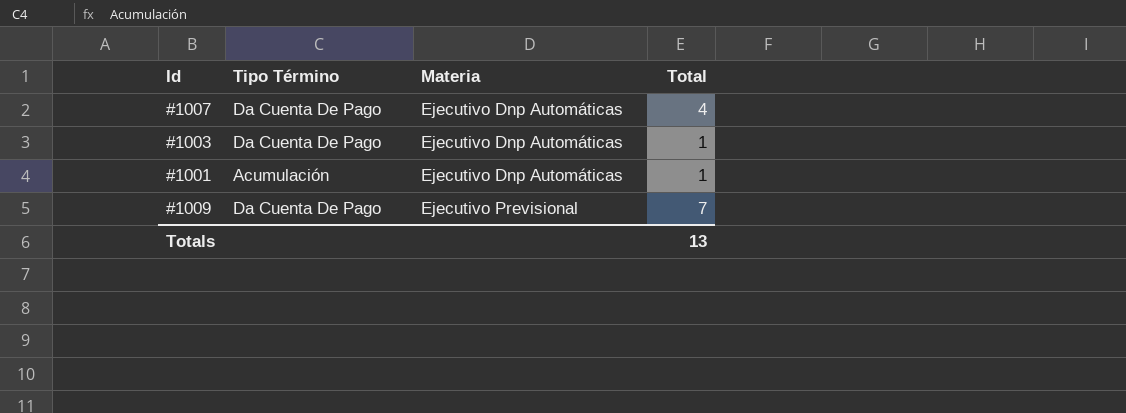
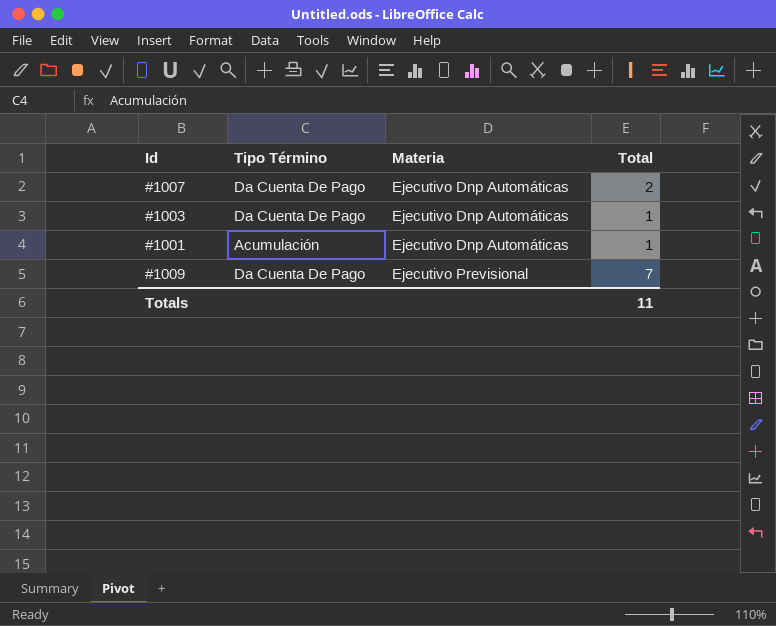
#1007 | Total: 4 -> 2
Totals | Total: 13 -> 11

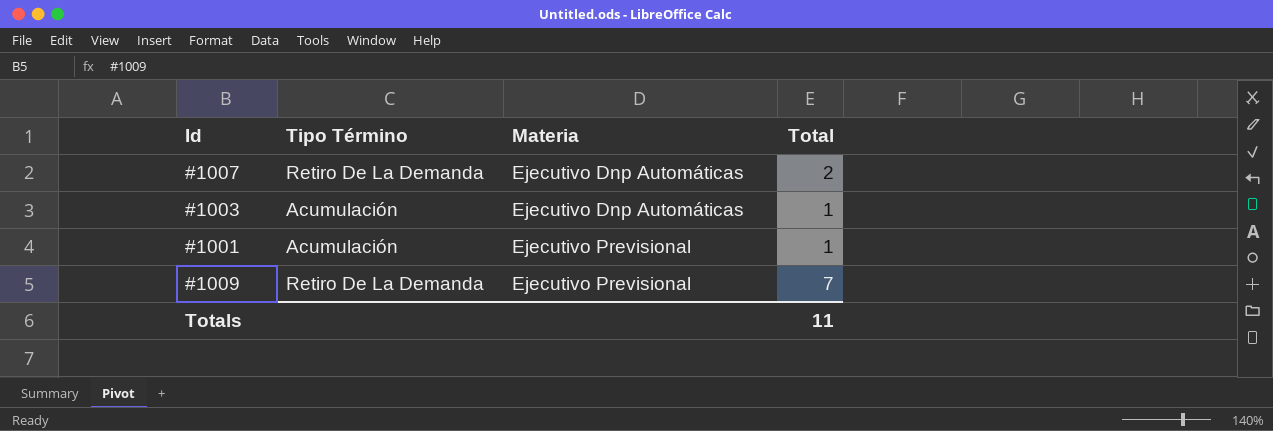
#1007 | Tipo Término: Da Cuenta De Pago -> Retiro De La Demanda
#1003 | Tipo Término: Da Cuenta De Pago -> Acumulación
#1001 | Materia: Ejecutivo Dnp Automáticas -> Ejecutivo Previsional
#1009 | Tipo Término: Da Cuenta De Pago -> Retiro De La Demanda

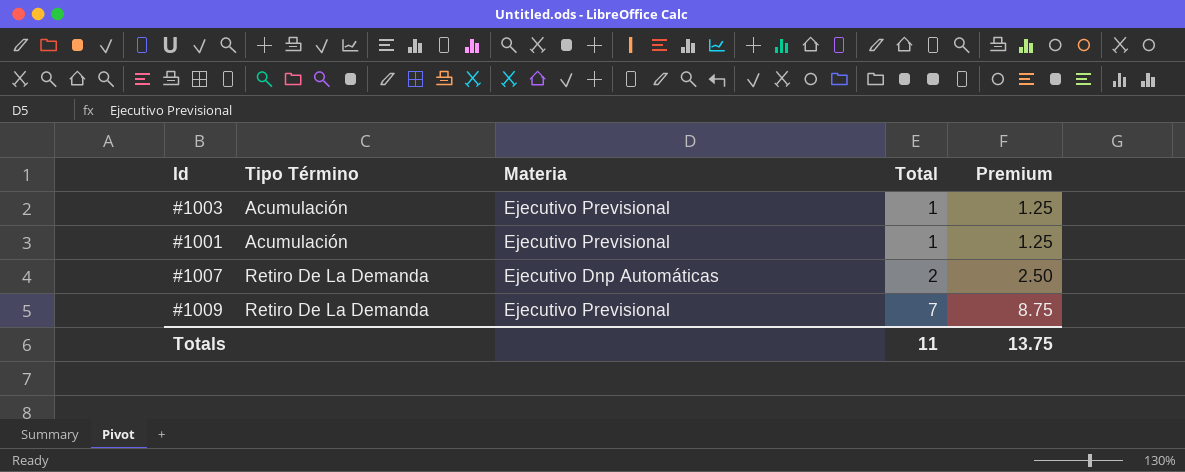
row order: Materia ascending -> Tipo Término ascending
column Premium | formula: none -> [Total] * 1.25
#1003 | Materia: Ejecutivo Dnp Automáticas -> Ejecutivo Previsional

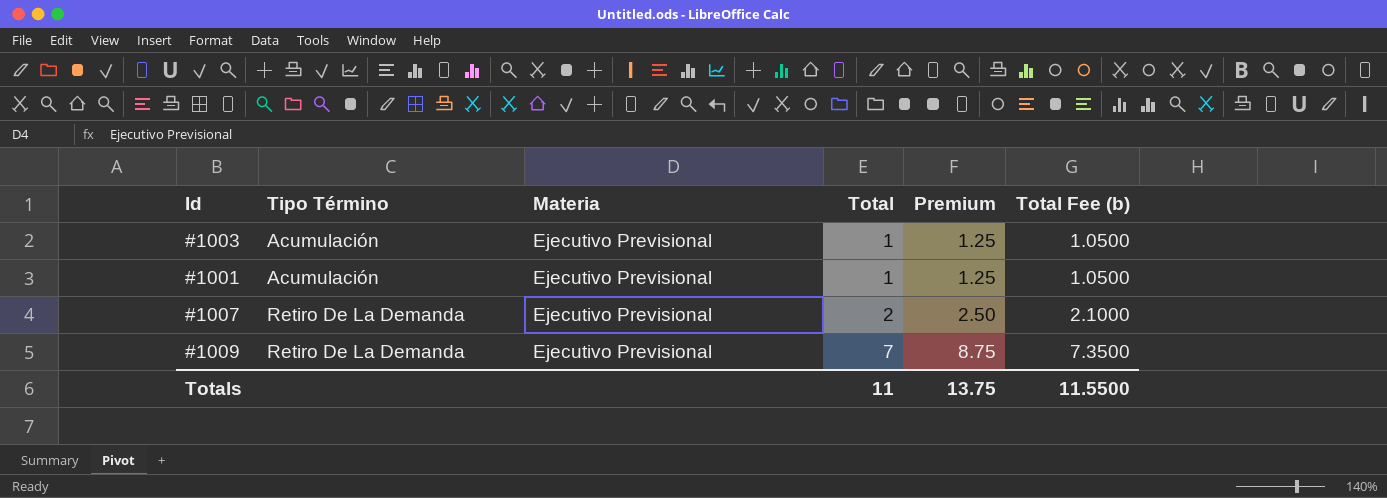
column Total Fee (b) | formula: none -> [Total] * 1.05
#1007 | Materia: Ejecutivo Dnp Automáticas -> Ejecutivo Previsional

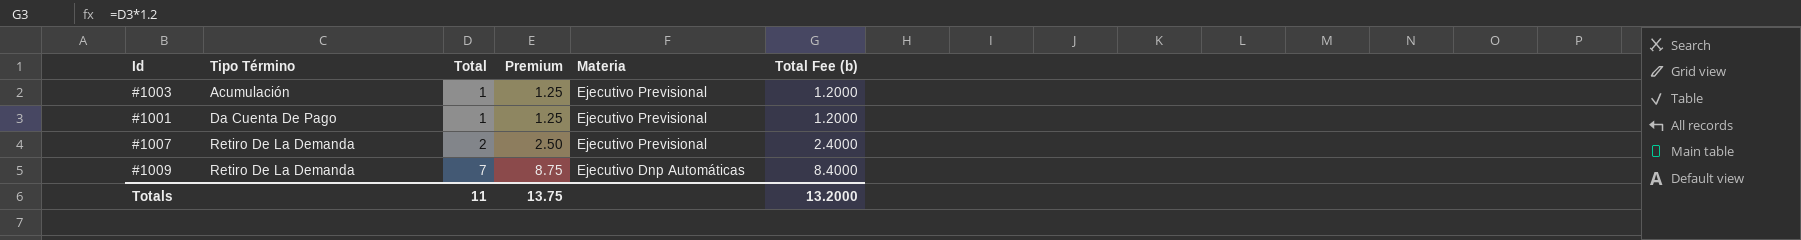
column Materia | position: 3 -> 5
column Total Fee (b) | formula: [Total] * 1.05 -> [Total] * 1.2
#1001 | Tipo Término: Acumulación -> Da Cuenta De Pago
#1009 | Materia: Ejecutivo Previsional -> Ejecutivo Dnp Automáticas
Totals | Total Fee (b): 11.5500 -> 13.2000

